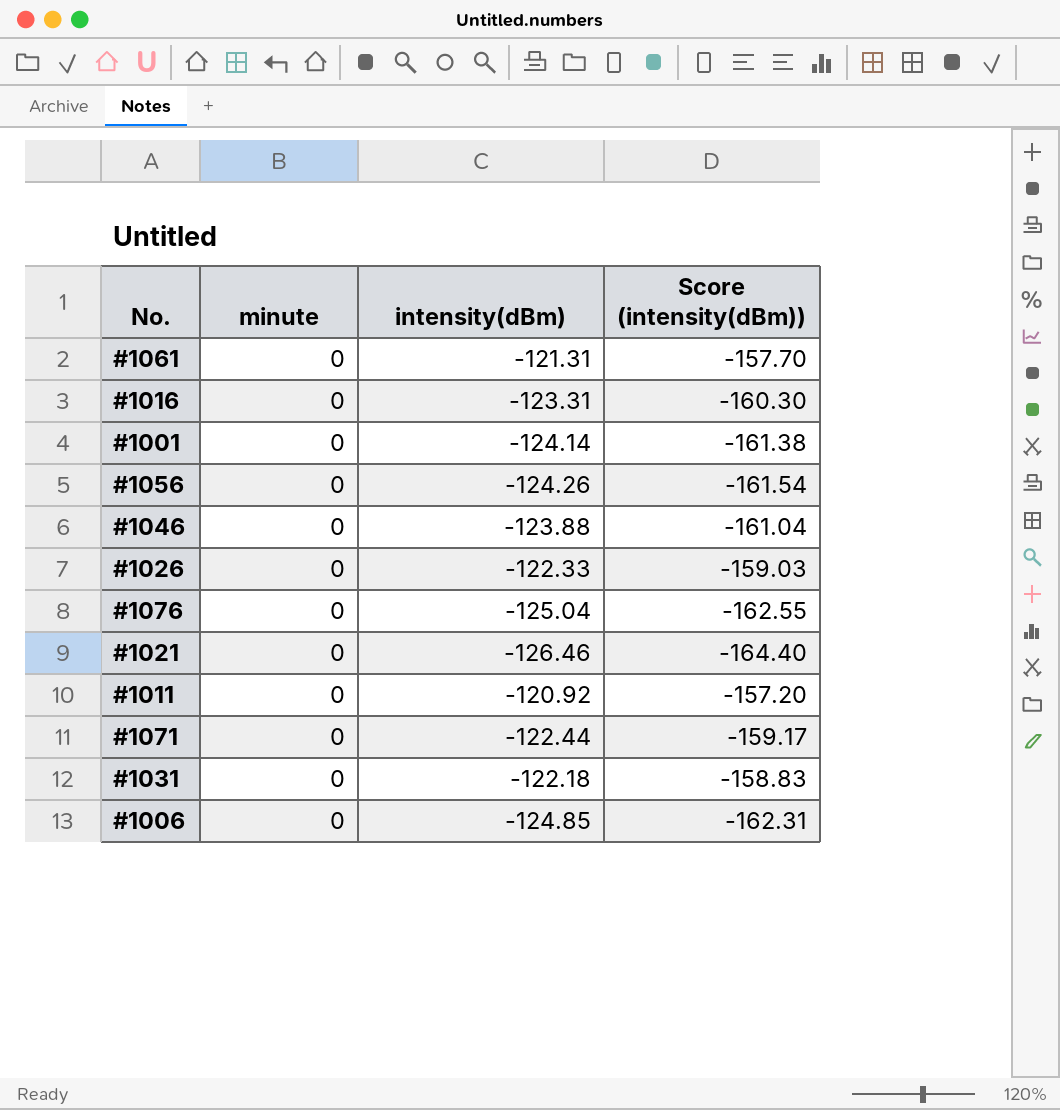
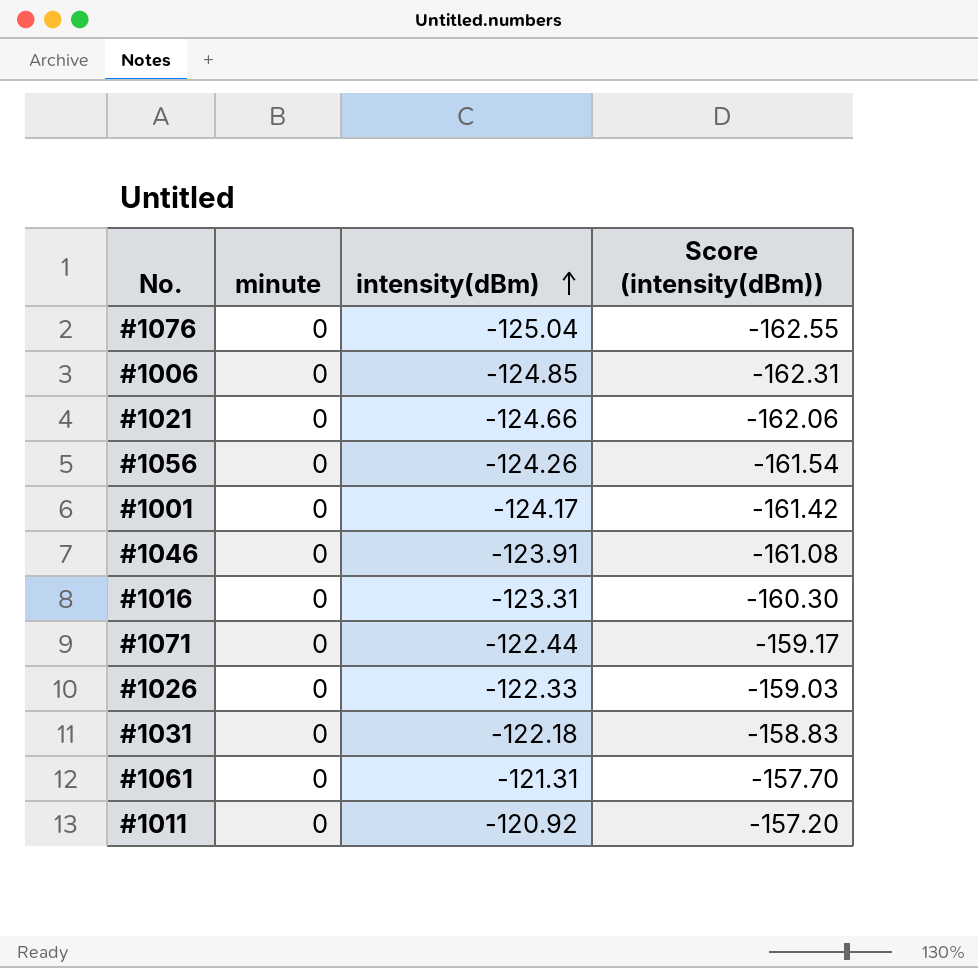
row order: none -> intensity(dBm) ascending
#1021 | intensity(dBm): -126.46 -> -124.66
#1021 | Score (intensity(dBm)): -164.40 -> -162.06
#1001 | intensity(dBm): -124.14 -> -124.17
#1001 | Score (intensity(dBm)): -161.38 -> -161.42
#1046 | intensity(dBm): -123.88 -> -123.91
#1046 | Score (intensity(dBm)): -161.04 -> -161.08

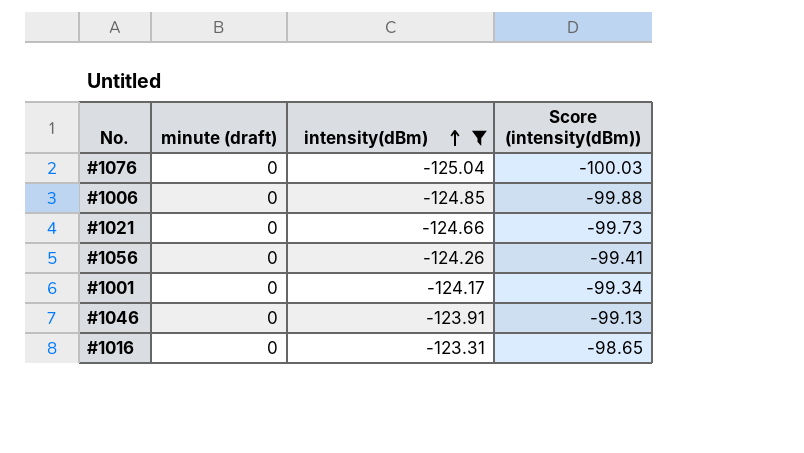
filter: none -> intensity(dBm) <= -123.31
column name: minute -> minute (draft)
column Score (intensity(dBm)) | formula: [intensity(dBm)] * 1.3 -> [intensity(dBm)] * 0.8

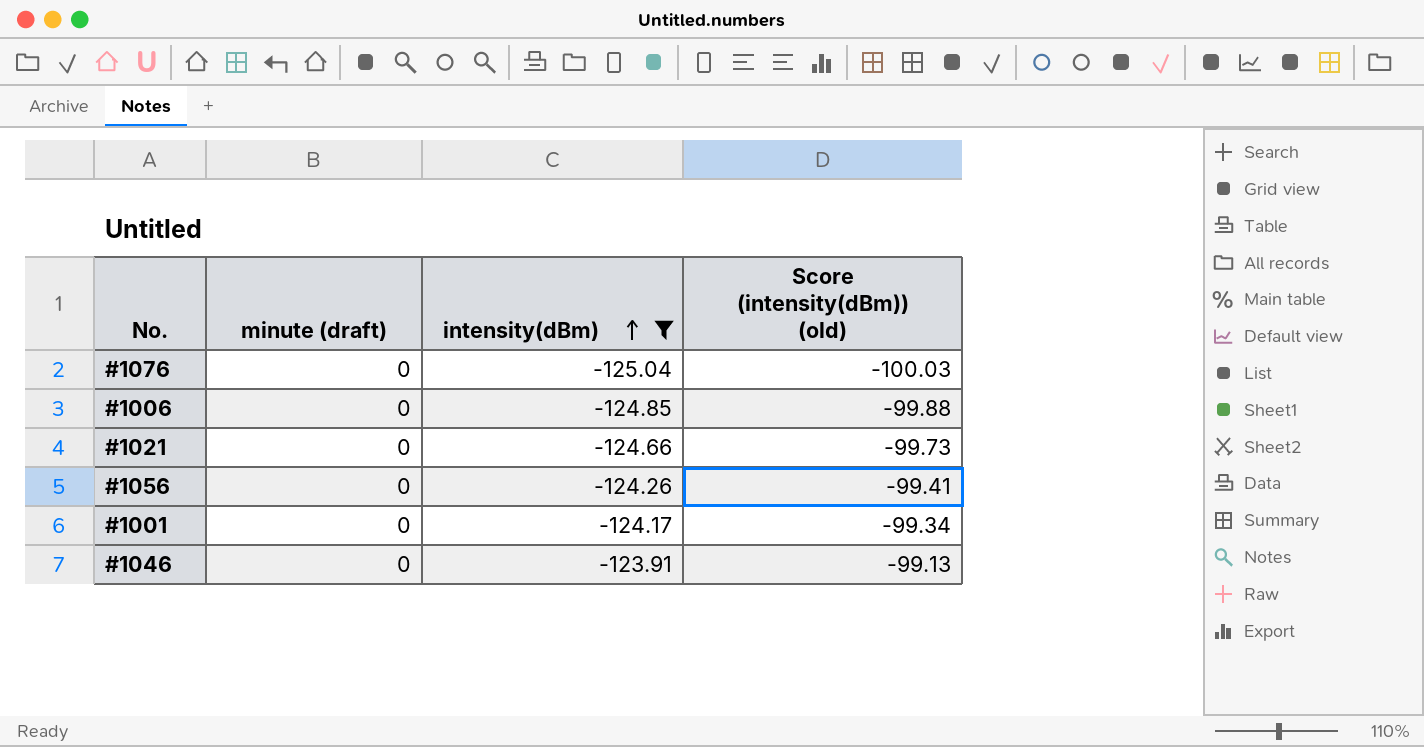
column name: Score (intensity(dBm)) -> Score (intensity(dBm)) (old)
row #1016: 0 | -123.31 | -98.65 -> none

